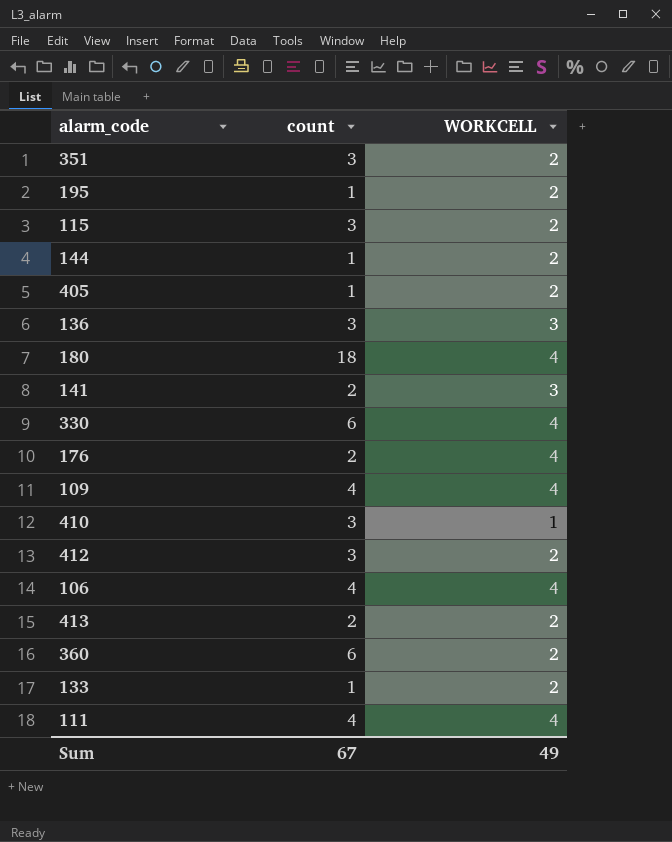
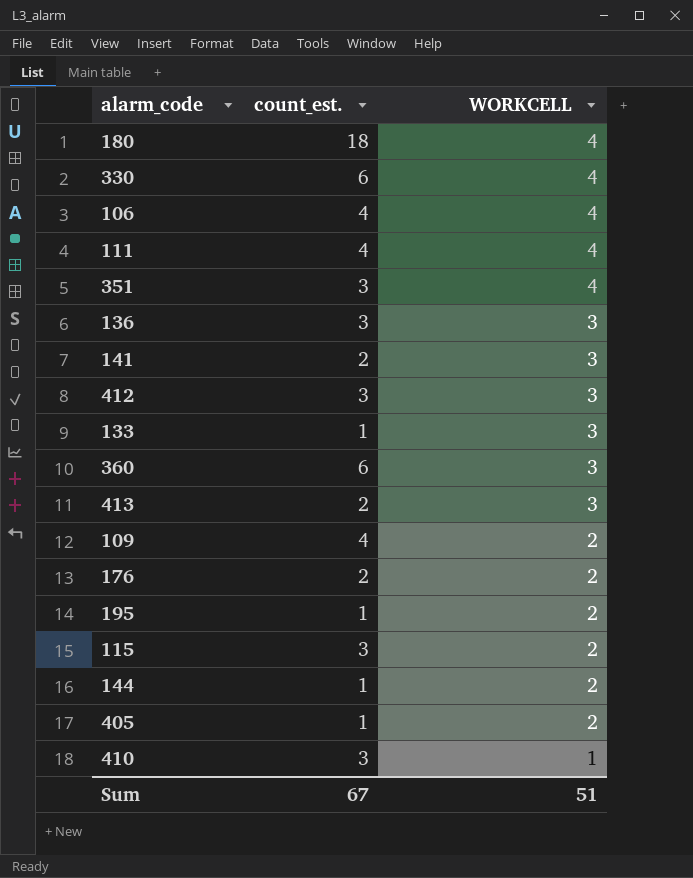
row order: none -> WORKCELL descending
column name: count -> count_est.
351 | WORKCELL: 2 -> 4
412 | WORKCELL: 2 -> 3
133 | WORKCELL: 2 -> 3
360 | WORKCELL: 2 -> 3
413 | WORKCELL: 2 -> 3
109 | WORKCELL: 4 -> 2
176 | WORKCELL: 4 -> 2
Sum | WORKCELL: 49 -> 51

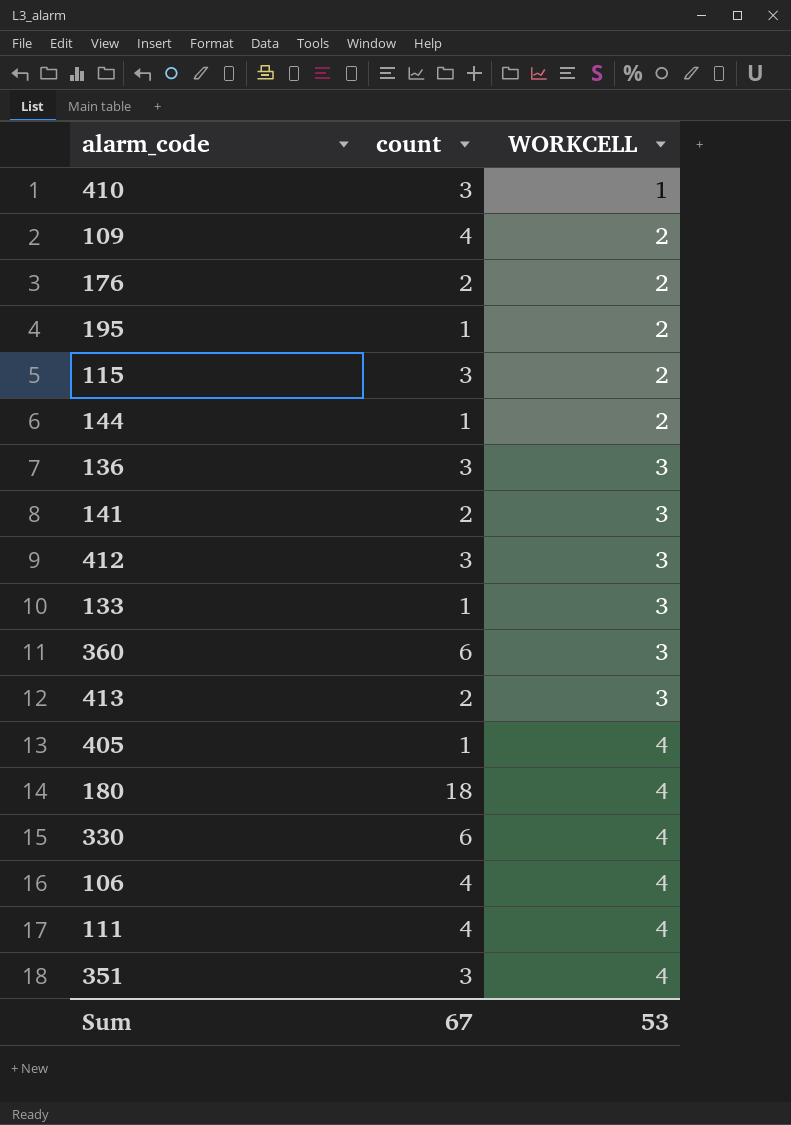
row order: WORKCELL descending -> WORKCELL ascending
column name: count_est. -> count
405 | WORKCELL: 2 -> 4
Sum | WORKCELL: 51 -> 53

